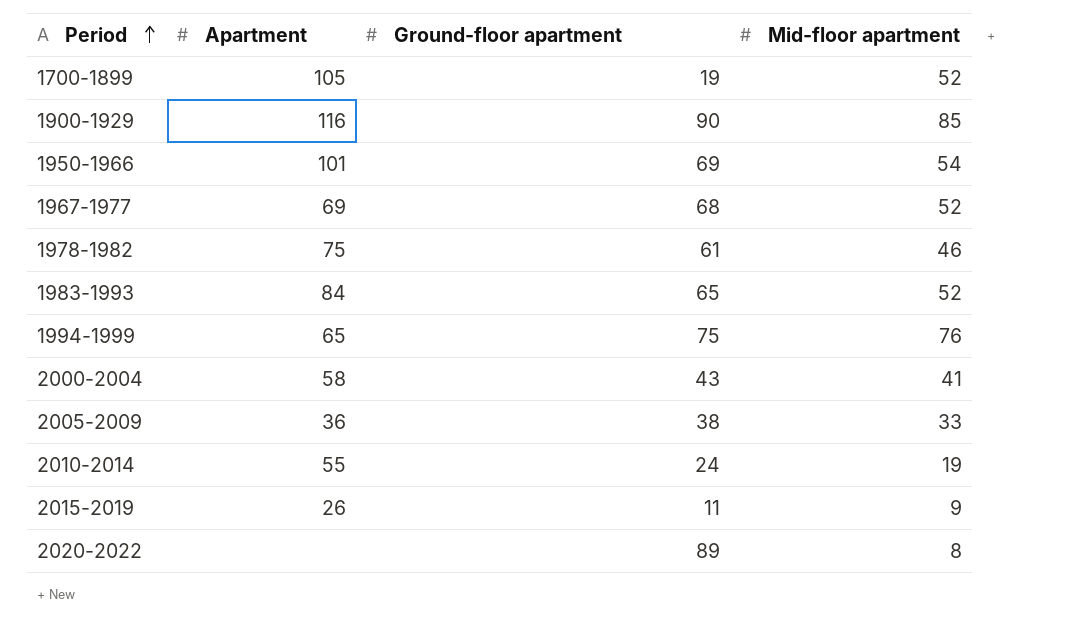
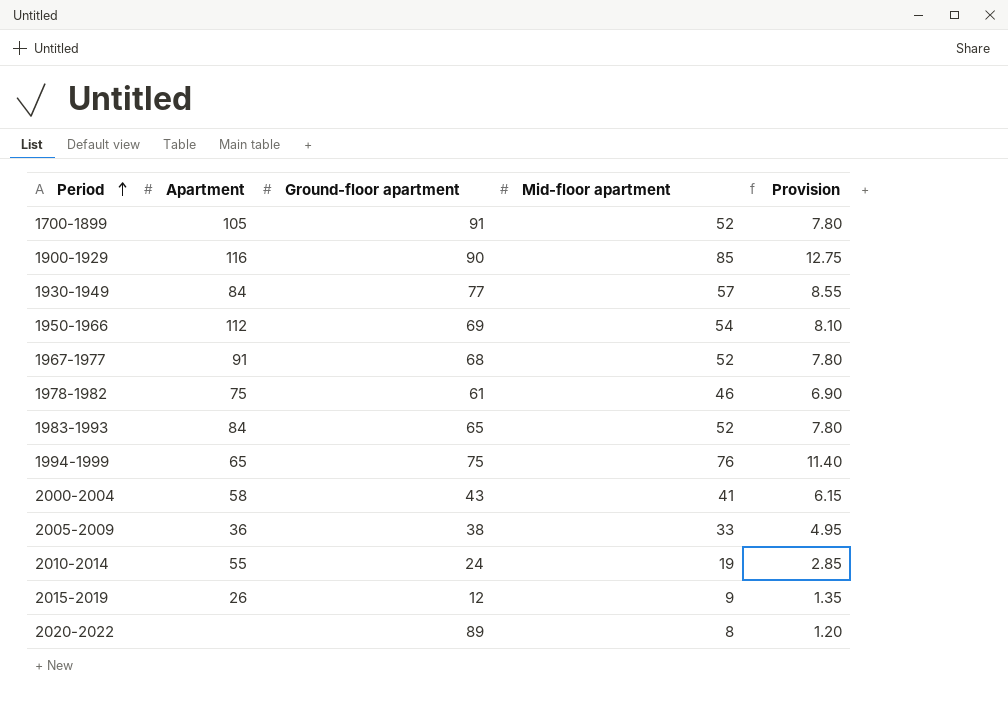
column Provision | formula: none -> [Mid-floor apartment] * 0.15
1700-1899 | Ground-floor apartment: 19 -> 91
row 1930-1949: none -> 84 | 77 | 57 | 8.55
1950-1966 | Apartment: 101 -> 112
1967-1977 | Apartment: 69 -> 91
2015-2019 | Ground-floor apartment: 11 -> 12

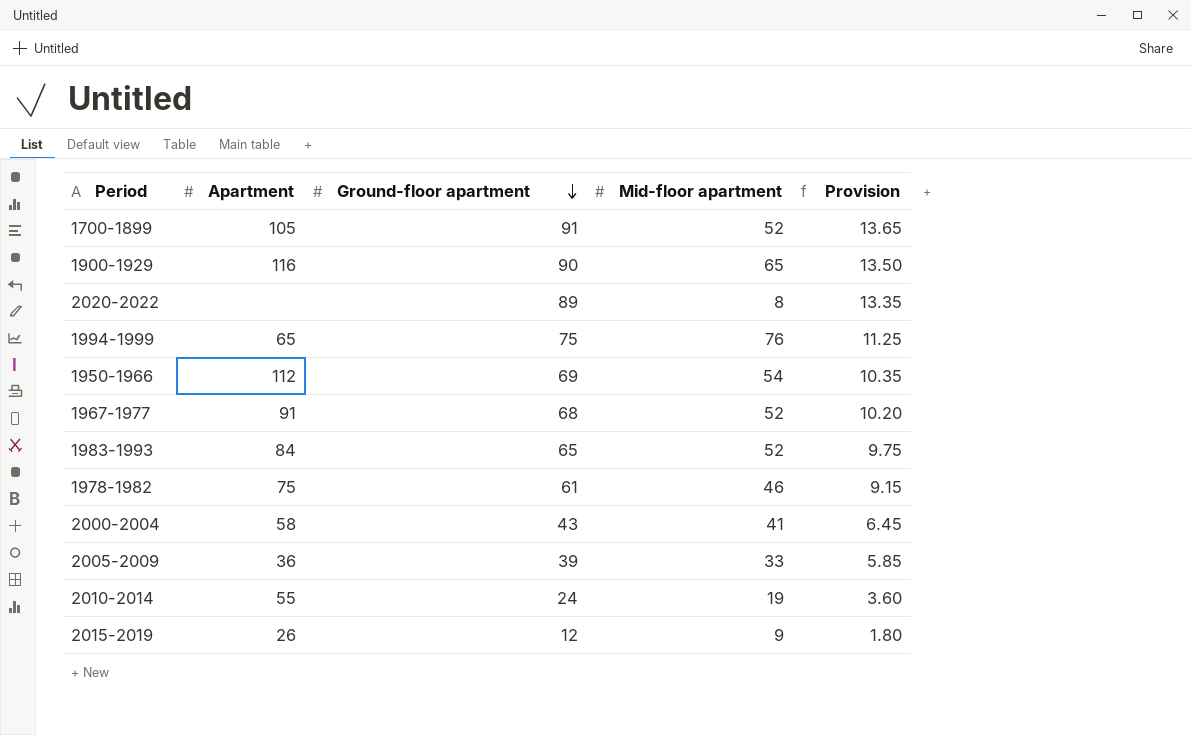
row order: Period ascending -> Ground-floor apartment descending
column Provision | formula: [Mid-floor apartment] * 0.15 -> [Ground-floor apartment] * 0.15
row 1930-1949: 84 | 77 | 57 | 8.55 -> none
1900-1929 | Mid-floor apartment: 85 -> 65
2005-2009 | Ground-floor apartment: 38 -> 39

